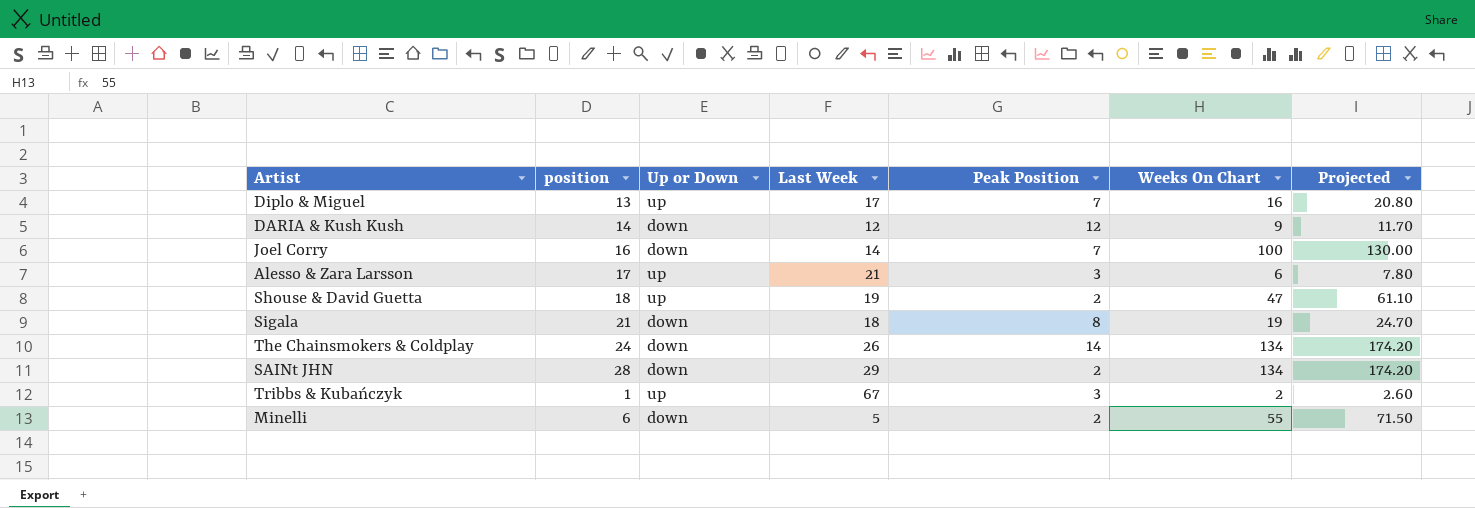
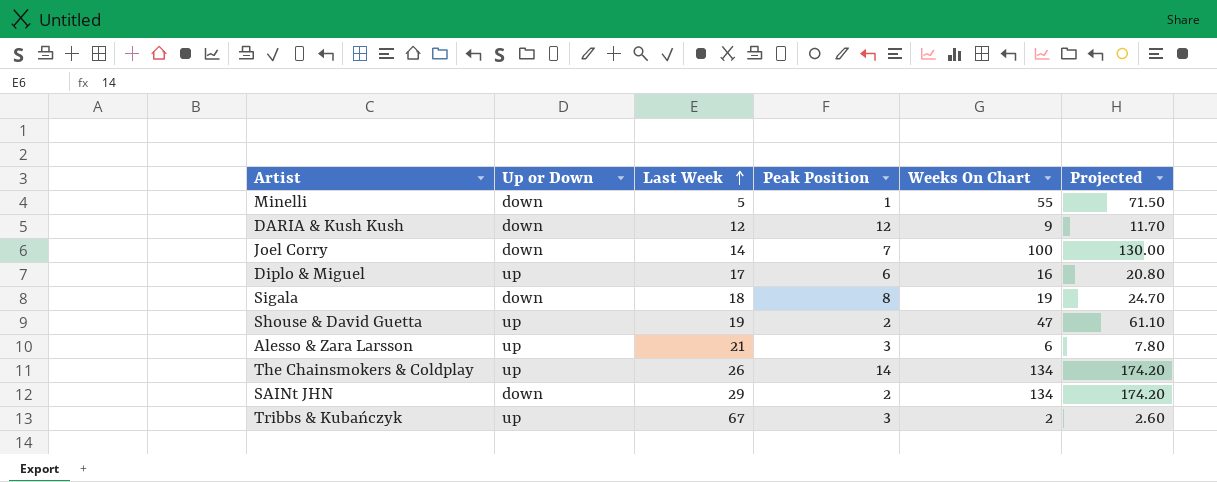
row order: none -> Last Week ascending
column position | position: 2 -> none
Minelli | Peak Position: 2 -> 1
Diplo & Miguel | Peak Position: 7 -> 6
The Chainsmokers & Coldplay | Up or Down: down -> up

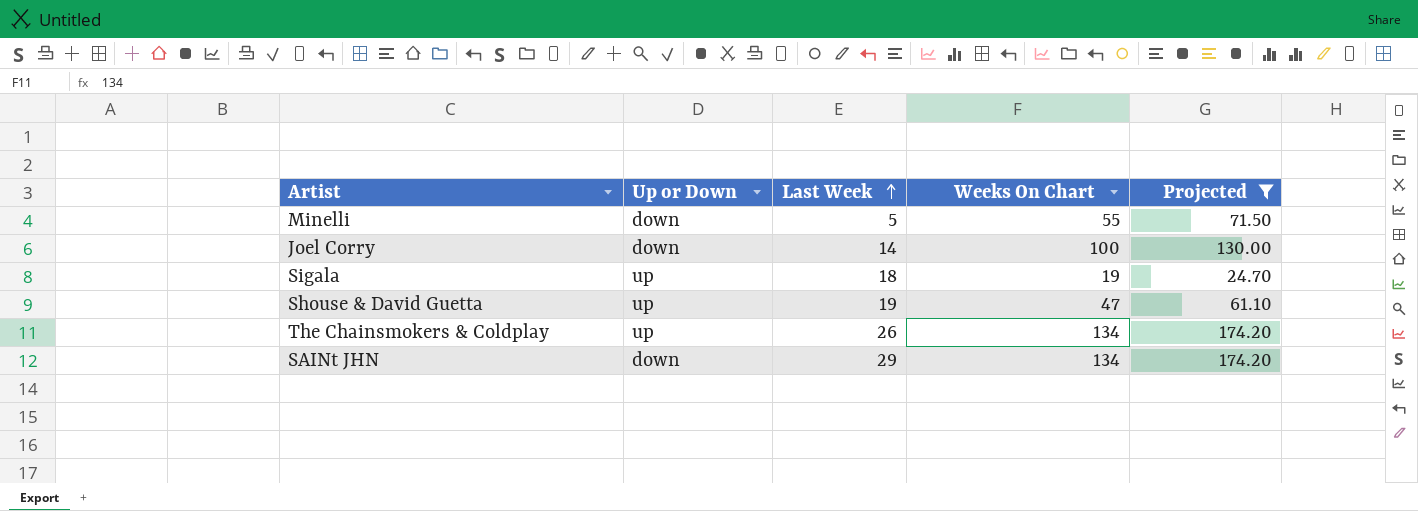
filter: none -> Projected >= 24.70
column Peak Position | position: 4 -> none
Sigala | Up or Down: down -> up

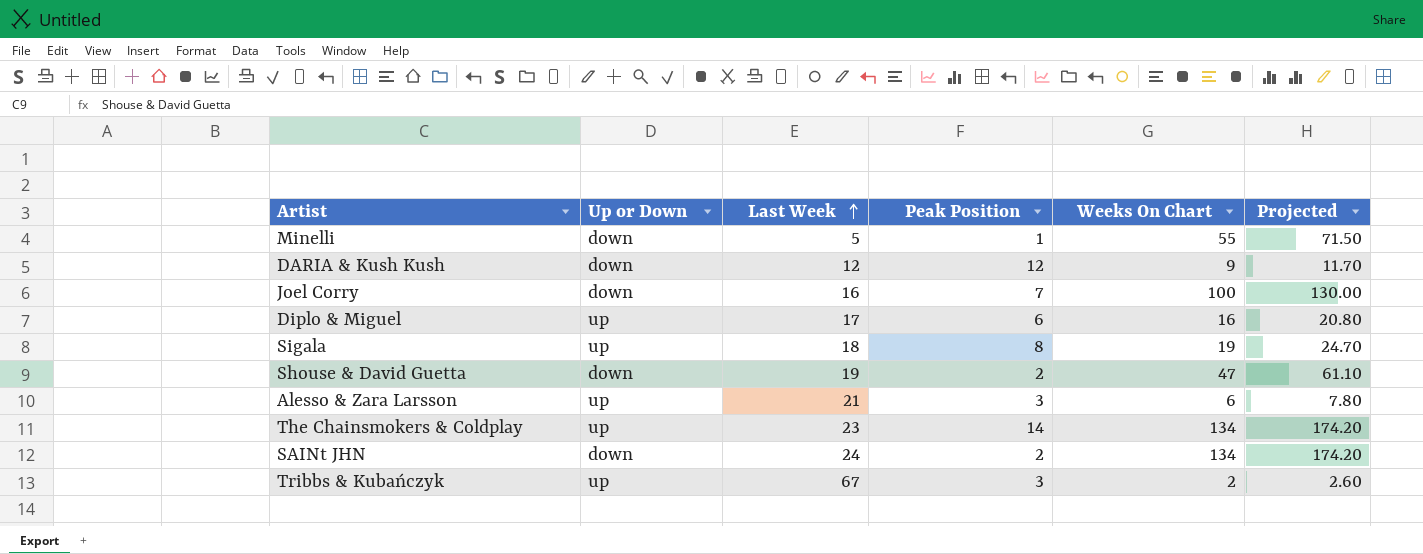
filter: Projected >= 24.70 -> none
column Peak Position | position: none -> 4
Joel Corry | Last Week: 14 -> 16
Shouse & David Guetta | Up or Down: up -> down
The Chainsmokers & Coldplay | Last Week: 26 -> 23
SAINt JHN | Last Week: 29 -> 24

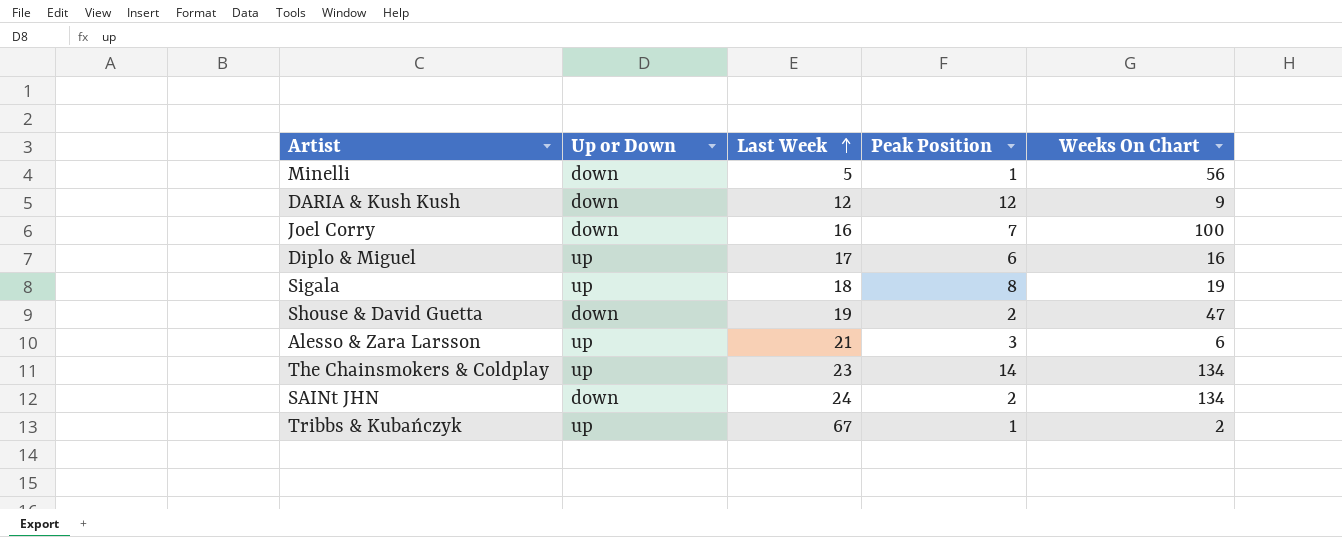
column Projected | formula: [Weeks On Chart] * 1.3 -> none
Minelli | Weeks On Chart: 55 -> 56
Tribbs & Kubańczyk | Peak Position: 3 -> 1

